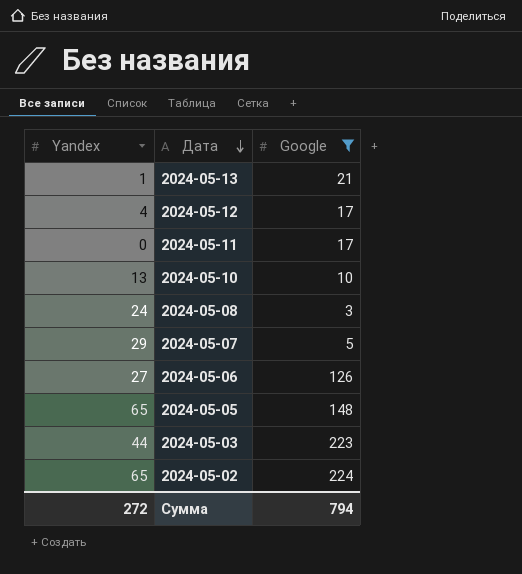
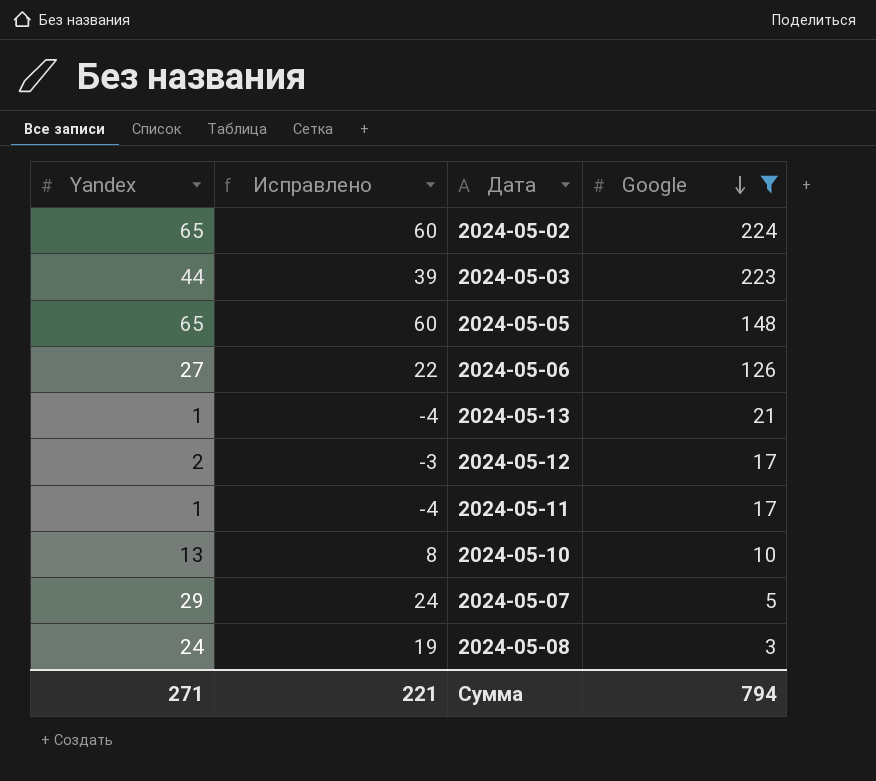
row order: Дата descending -> Google descending
column Исправлено | formula: none -> [Yandex] - 5
2024-05-12 | Yandex: 4 -> 2
2024-05-11 | Yandex: 0 -> 1
Сумма | Yandex: 272 -> 271

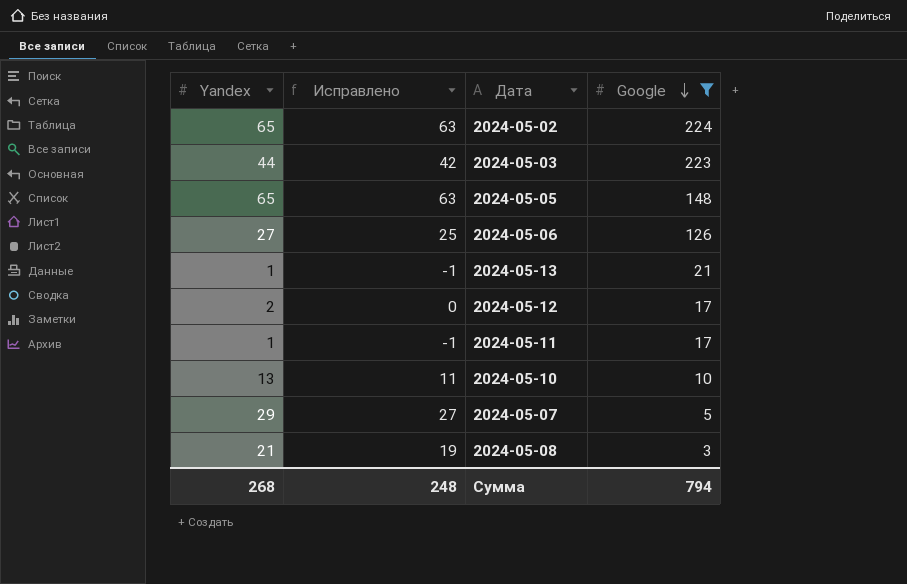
column Исправлено | formula: [Yandex] - 5 -> [Yandex] - 2
2024-05-08 | Yandex: 24 -> 21
Сумма | Yandex: 271 -> 268
Сумма | Исправлено: 221 -> 248

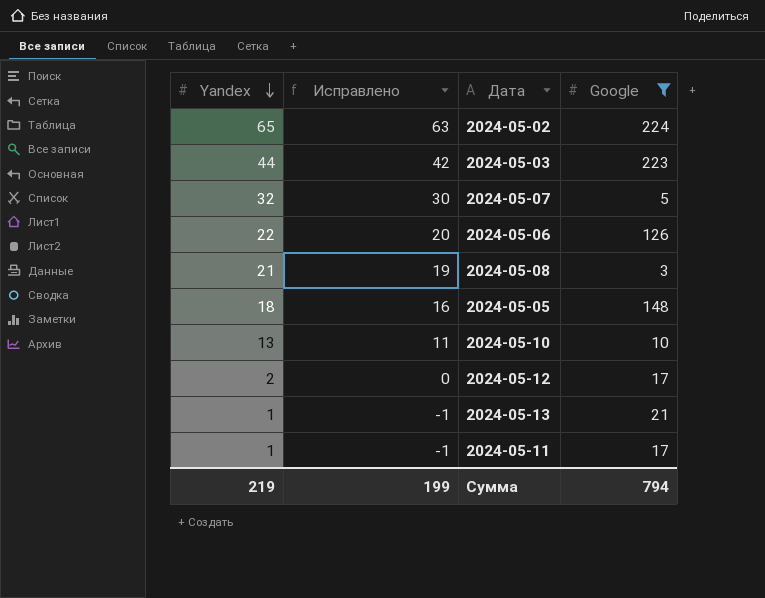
row order: Google descending -> Yandex descending
2024-05-07 | Yandex: 29 -> 32
2024-05-07 | Исправлено: 27 -> 30
2024-05-06 | Yandex: 27 -> 22
2024-05-06 | Исправлено: 25 -> 20
2024-05-05 | Yandex: 65 -> 18
2024-05-05 | Исправлено: 63 -> 16
Сумма | Yandex: 268 -> 219
Сумма | Исправлено: 248 -> 199

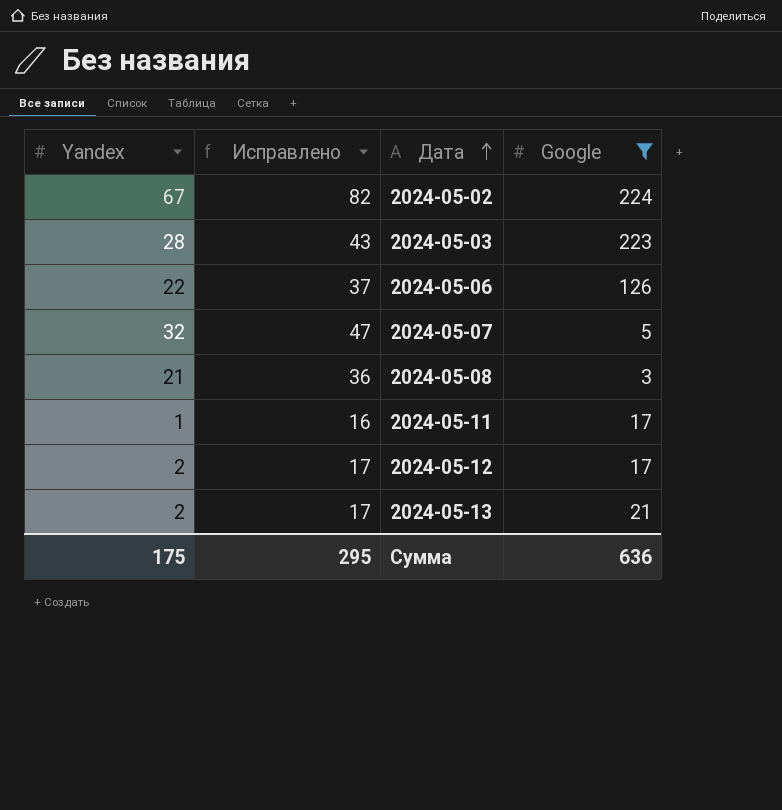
row order: Yandex descending -> Дата ascending
column Исправлено | formula: [Yandex] - 2 -> [Yandex] + 15
row 2024-05-05: 18 | 16 | 148 -> none
row 2024-05-10: 13 | 11 | 10 -> none
2024-05-02 | Yandex: 65 -> 67
2024-05-03 | Yandex: 44 -> 28
2024-05-13 | Yandex: 1 -> 2
Сумма | Yandex: 219 -> 175
Сумма | Исправлено: 199 -> 295
Сумма | Google: 794 -> 636

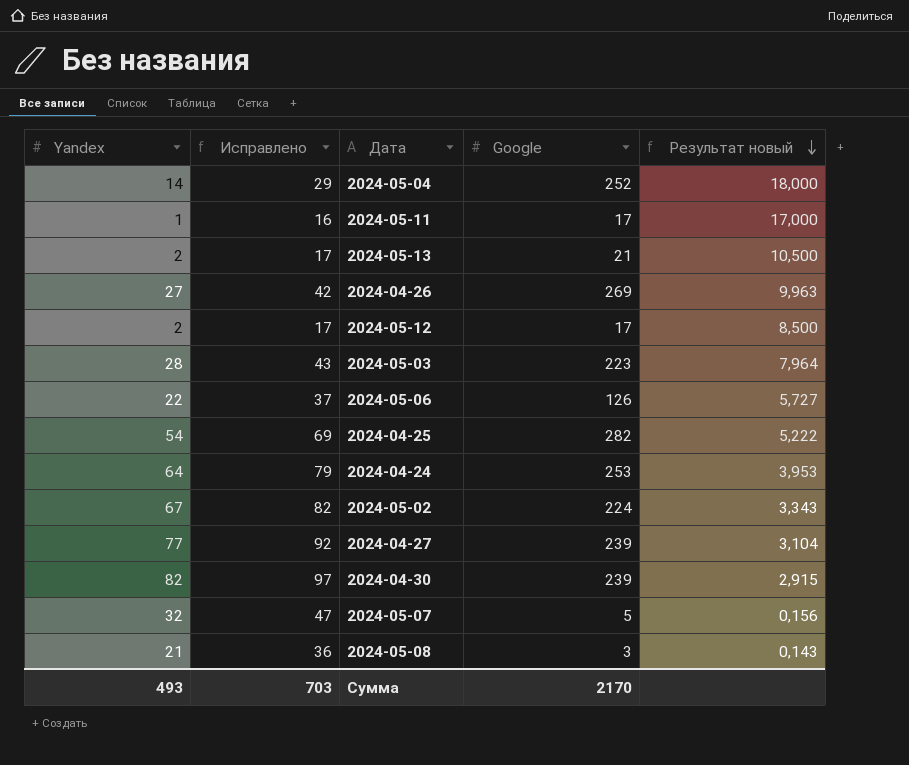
filter: Google <= 224 -> none
row order: Дата ascending -> Результат новый descending
column Результат новый | formula: none -> [Google] / [Yandex]
Сумма | Yandex: 175 -> 493
Сумма | Исправлено: 295 -> 703
Сумма | Google: 636 -> 2170

